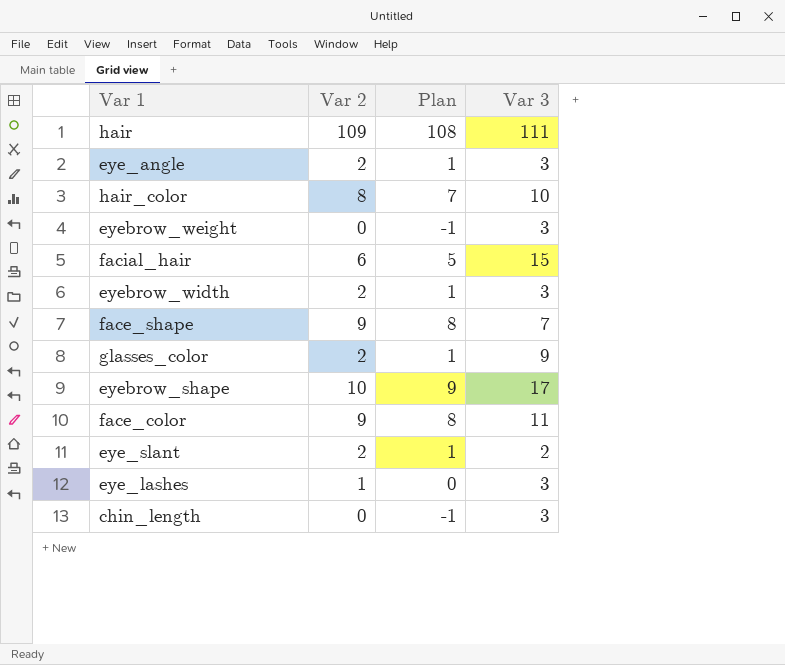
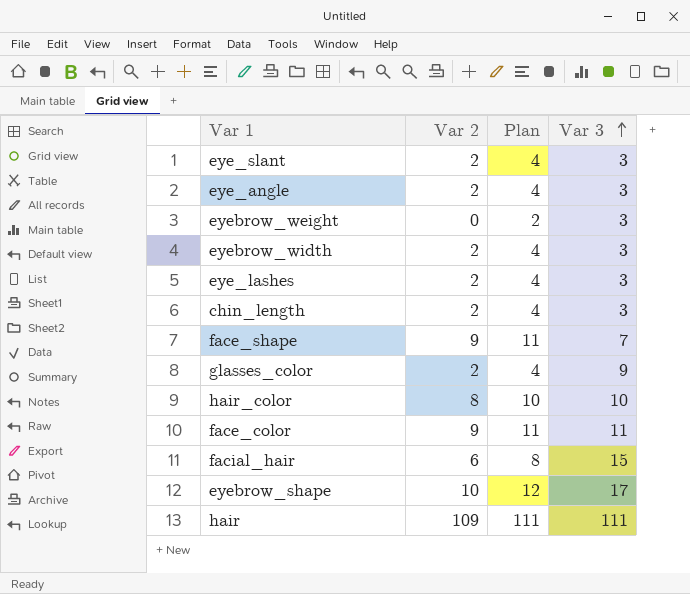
row order: none -> Var 3 ascending
column Plan | formula: [Var 2] - 1 -> [Var 2] + 2
eye_slant | Var 3: 2 -> 3
eye_lashes | Var 2: 1 -> 2
chin_length | Var 2: 0 -> 2

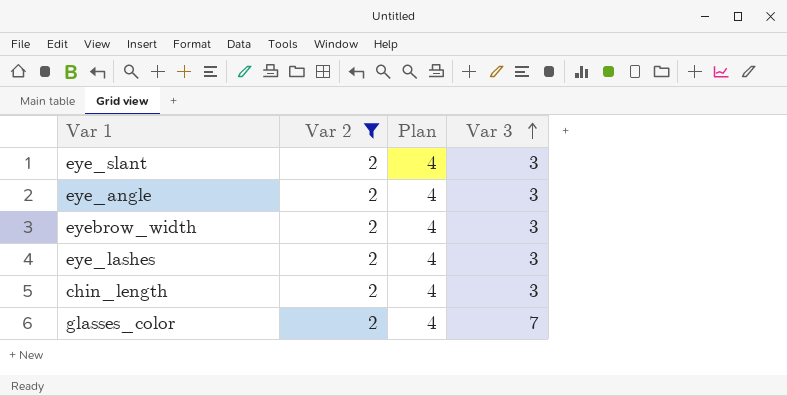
filter: none -> Var 2 = 2
glasses_color | Var 3: 9 -> 7

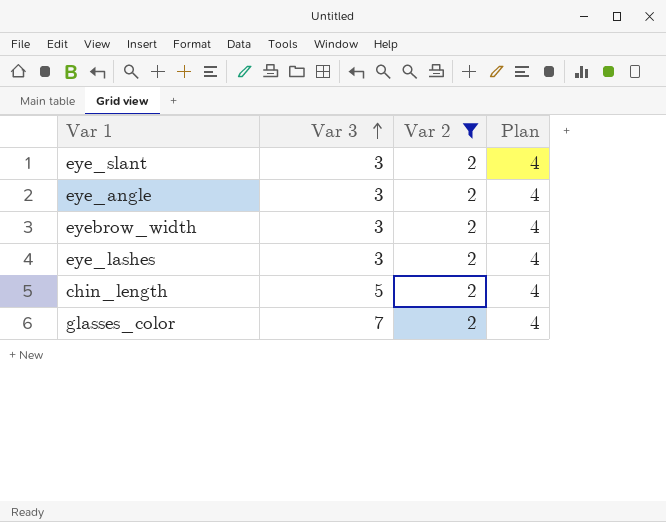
column Var 3 | position: 4 -> 2
chin_length | Var 3: 3 -> 5

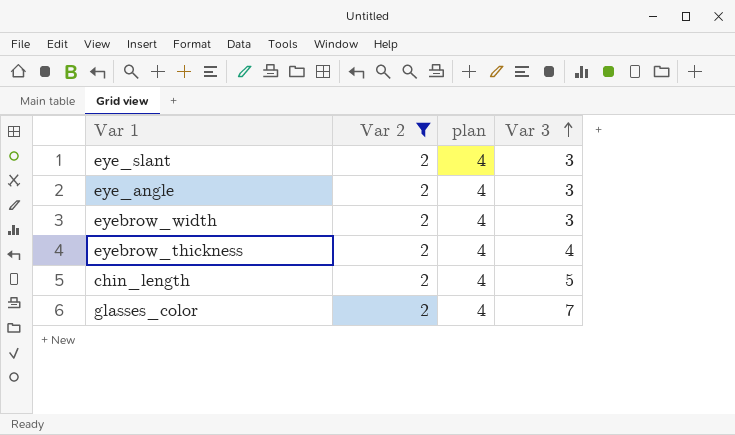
column name: Plan -> plan
column Var 3 | position: 2 -> 4
row eye_lashes: 3 | 2 | 4 -> none
row eyebrow_thickness: none -> 2 | 4 | 4

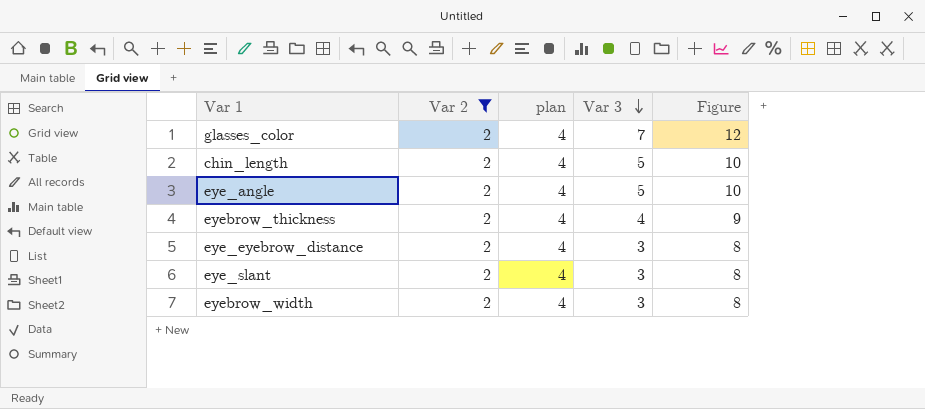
row order: Var 3 ascending -> Var 3 descending
column Figure | formula: none -> [Var 3] + 5
eye_angle | Var 3: 3 -> 5
row eye_eyebrow_distance: none -> 2 | 4 | 3 | 8

